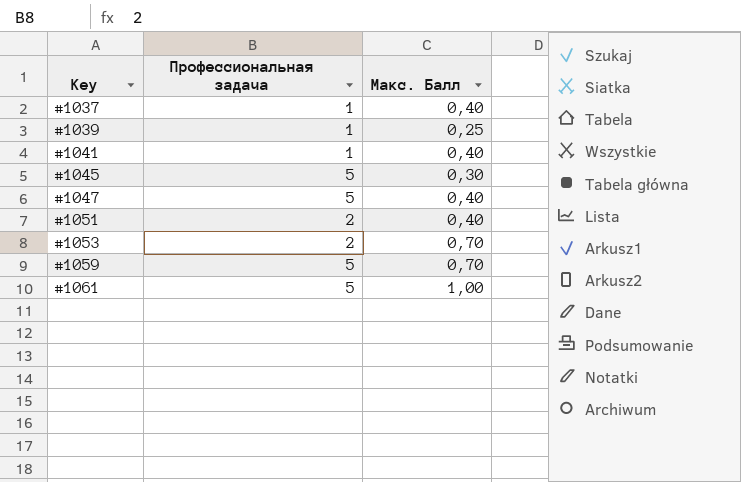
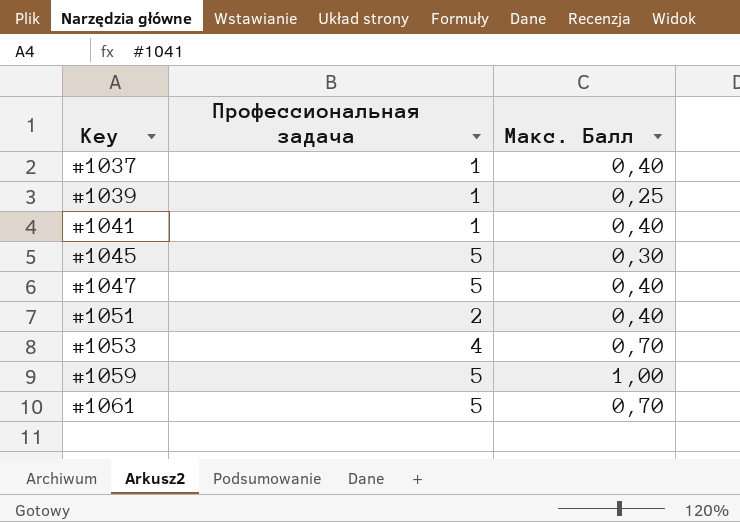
#1053 | Профессиональная задача: 2 -> 4
#1059 | Макс. Балл: 0,70 -> 1,00
#1061 | Макс. Балл: 1,00 -> 0,70

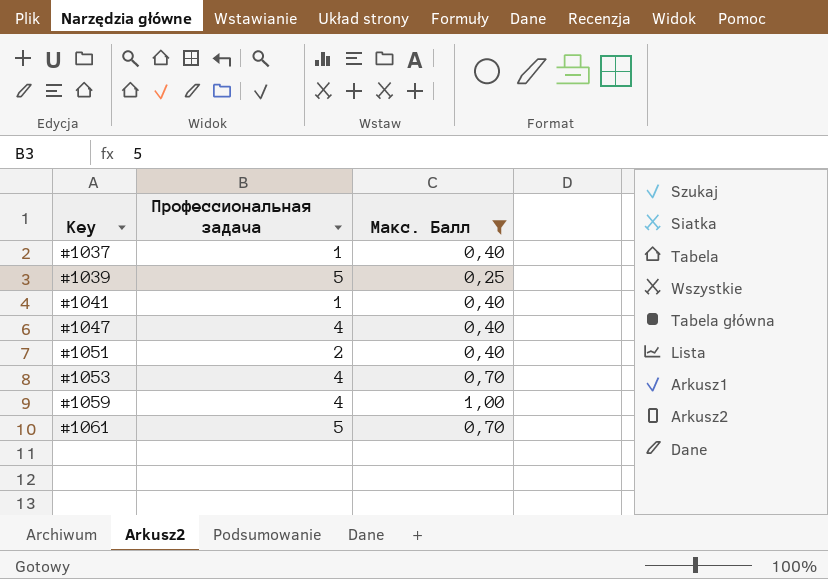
filter: none -> Макс. Балл != 0,30
#1039 | Профессиональная задача: 1 -> 5
#1047 | Профессиональная задача: 5 -> 4
#1059 | Профессиональная задача: 5 -> 4

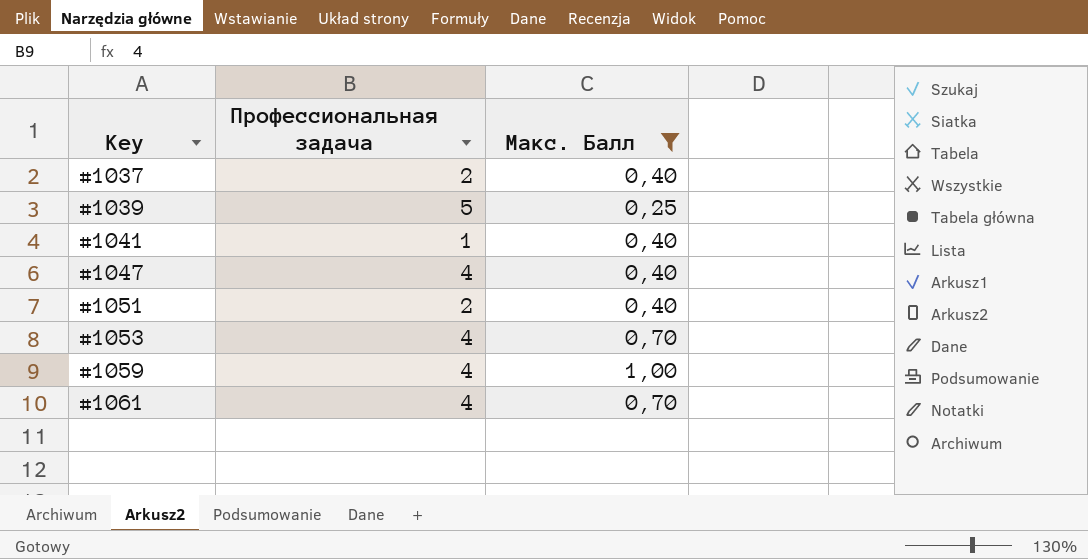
#1037 | Профессиональная задача: 1 -> 2
#1061 | Профессиональная задача: 5 -> 4

